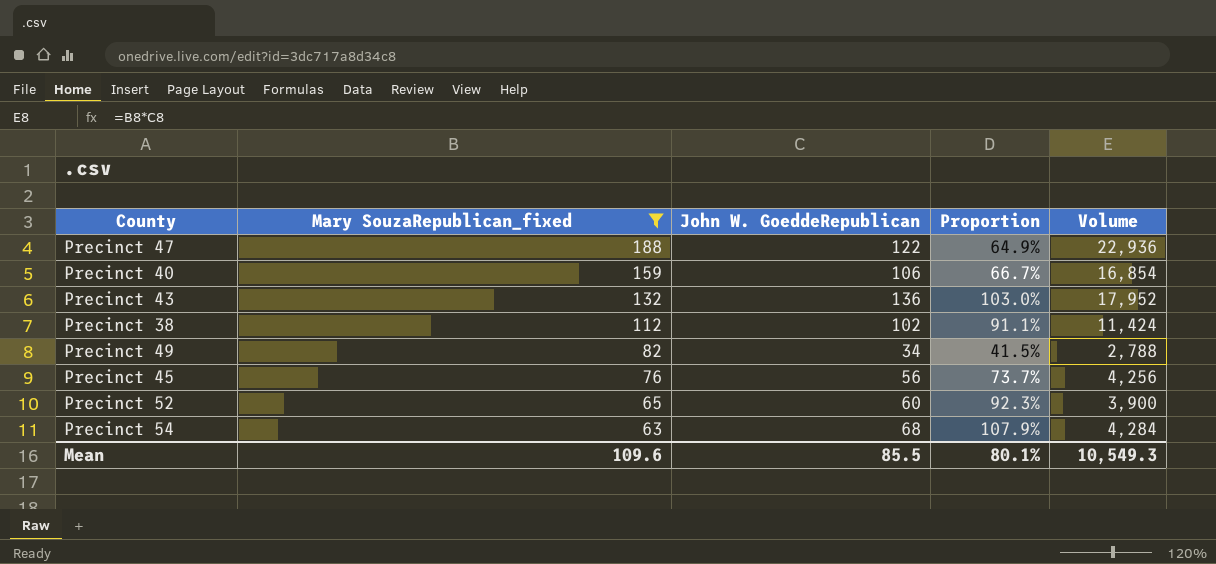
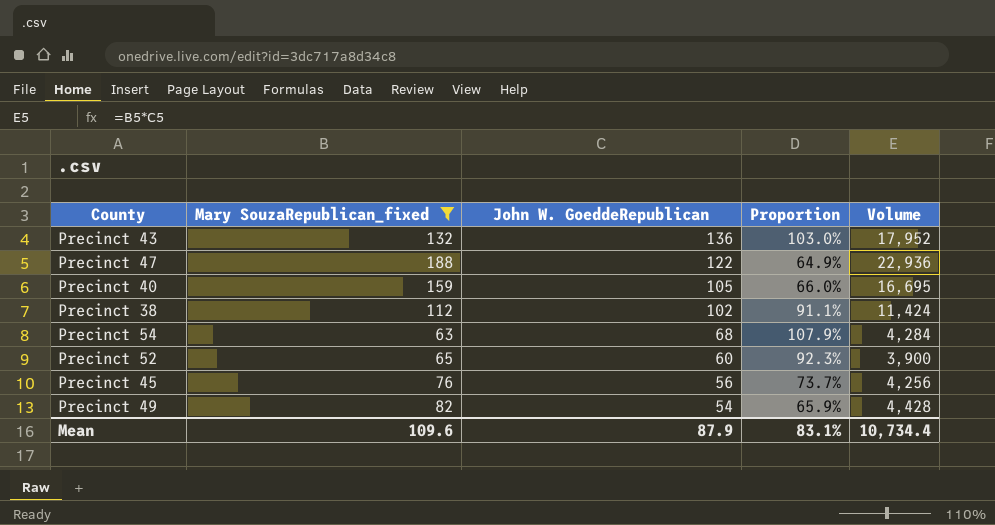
row order: Mary SouzaRepublican_fixed descending -> John W. GoeddeRepublican descending
Precinct 40 | John W. GoeddeRepublican: 106 -> 105
Precinct 40 | Proportion: 66.7% -> 66.0%
Precinct 40 | Volume: 16,854 -> 16,695
Precinct 49 | John W. GoeddeRepublican: 34 -> 54
Precinct 49 | Proportion: 41.5% -> 65.9%
Precinct 49 | Volume: 2,788 -> 4,428
Mean | John W. GoeddeRepublican: 85.5 -> 87.9
Mean | Proportion: 80.1% -> 83.1%
Mean | Volume: 10,549.3 -> 10,734.4

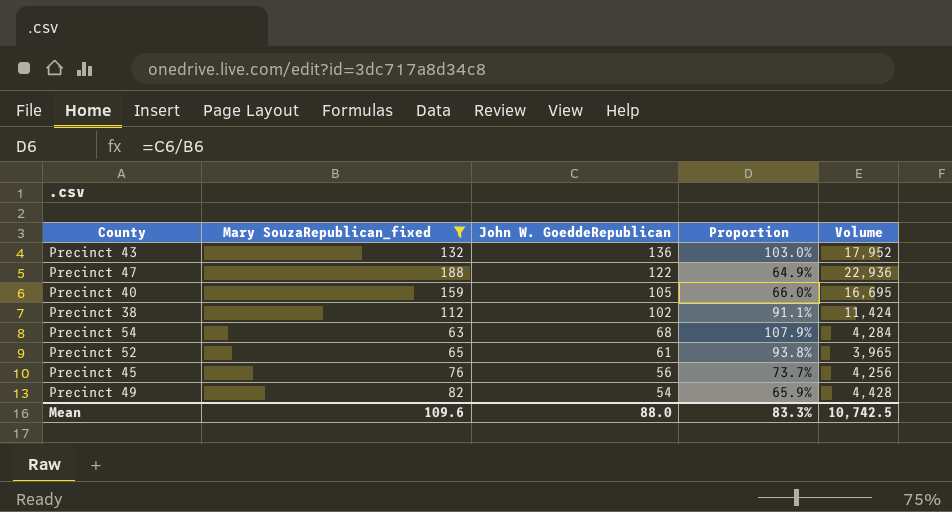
Precinct 52 | John W. GoeddeRepublican: 60 -> 61
Precinct 52 | Proportion: 92.3% -> 93.8%
Precinct 52 | Volume: 3,900 -> 3,965
Mean | John W. GoeddeRepublican: 87.9 -> 88.0
Mean | Proportion: 83.1% -> 83.3%
Mean | Volume: 10,734.4 -> 10,742.5

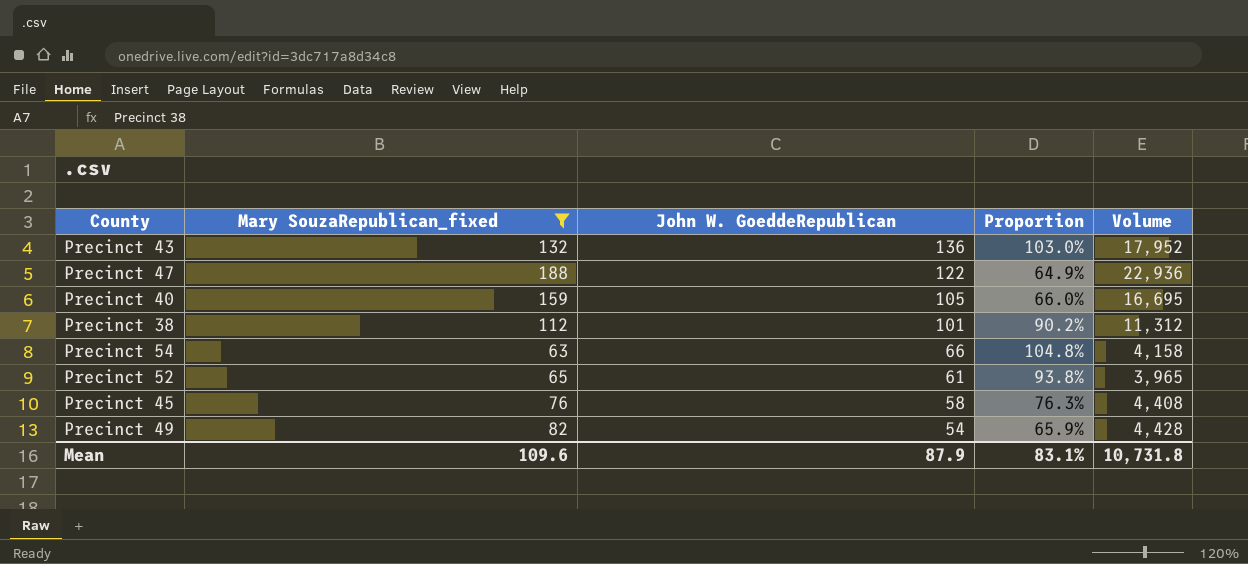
Precinct 38 | John W. GoeddeRepublican: 102 -> 101
Precinct 38 | Proportion: 91.1% -> 90.2%
Precinct 38 | Volume: 11,424 -> 11,312
Precinct 54 | John W. GoeddeRepublican: 68 -> 66
Precinct 54 | Proportion: 107.9% -> 104.8%
Precinct 54 | Volume: 4,284 -> 4,158
Precinct 45 | John W. GoeddeRepublican: 56 -> 58
Precinct 45 | Proportion: 73.7% -> 76.3%
Precinct 45 | Volume: 4,256 -> 4,408
Mean | John W. GoeddeRepublican: 88.0 -> 87.9
Mean | Proportion: 83.3% -> 83.1%
Mean | Volume: 10,742.5 -> 10,731.8

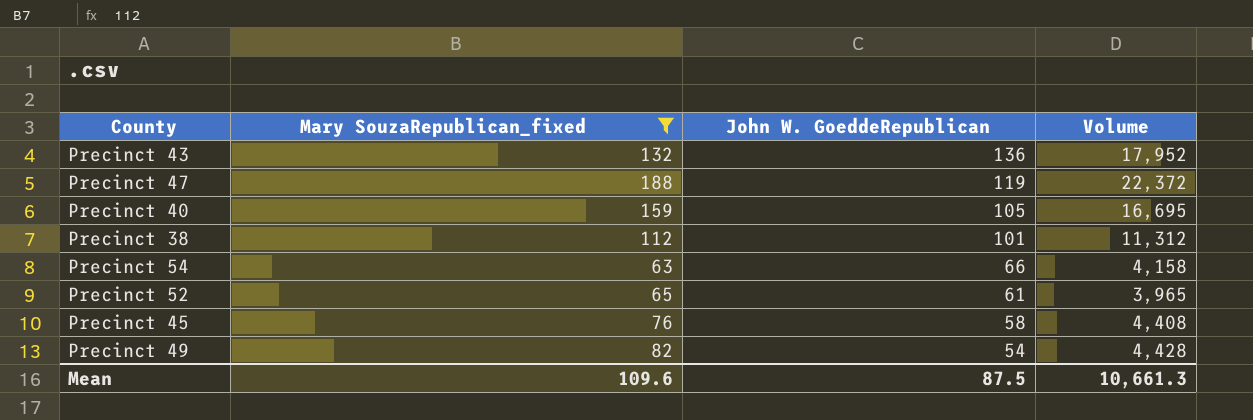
column Proportion | formula: [John W. GoeddeRepublican] / [Mary SouzaRepublican_fixed] -> none
Precinct 47 | John W. GoeddeRepublican: 122 -> 119
Precinct 47 | Volume: 22,936 -> 22,372
Mean | John W. GoeddeRepublican: 87.9 -> 87.5
Mean | Volume: 10,731.8 -> 10,661.3

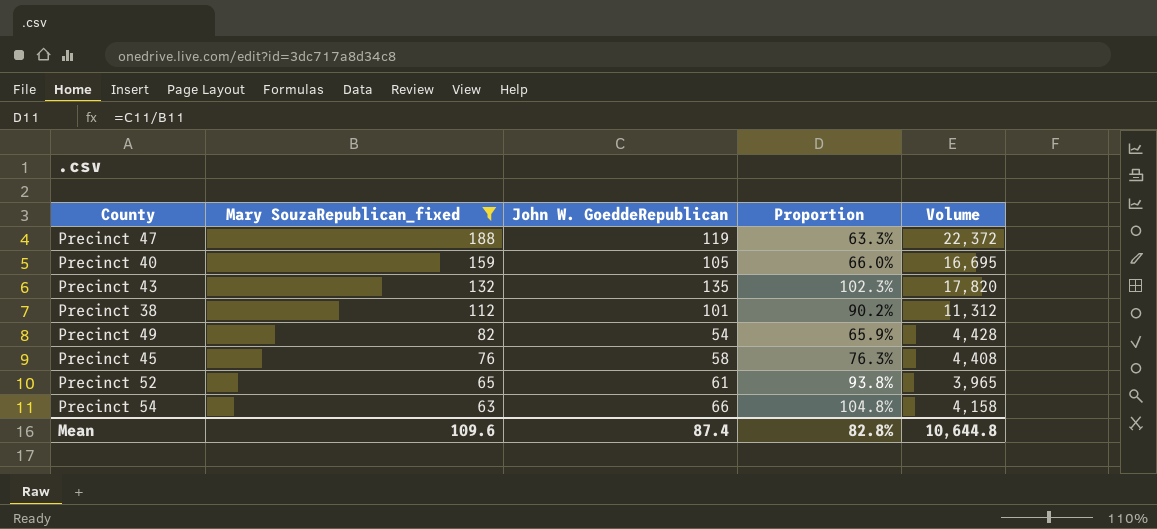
row order: John W. GoeddeRepublican descending -> Mary SouzaRepublican_fixed descending
column Proportion | formula: none -> [John W. GoeddeRepublican] / [Mary SouzaRepublican_fixed]
Precinct 43 | John W. GoeddeRepublican: 136 -> 135
Precinct 43 | Volume: 17,952 -> 17,820
Mean | John W. GoeddeRepublican: 87.5 -> 87.4
Mean | Volume: 10,661.3 -> 10,644.8

